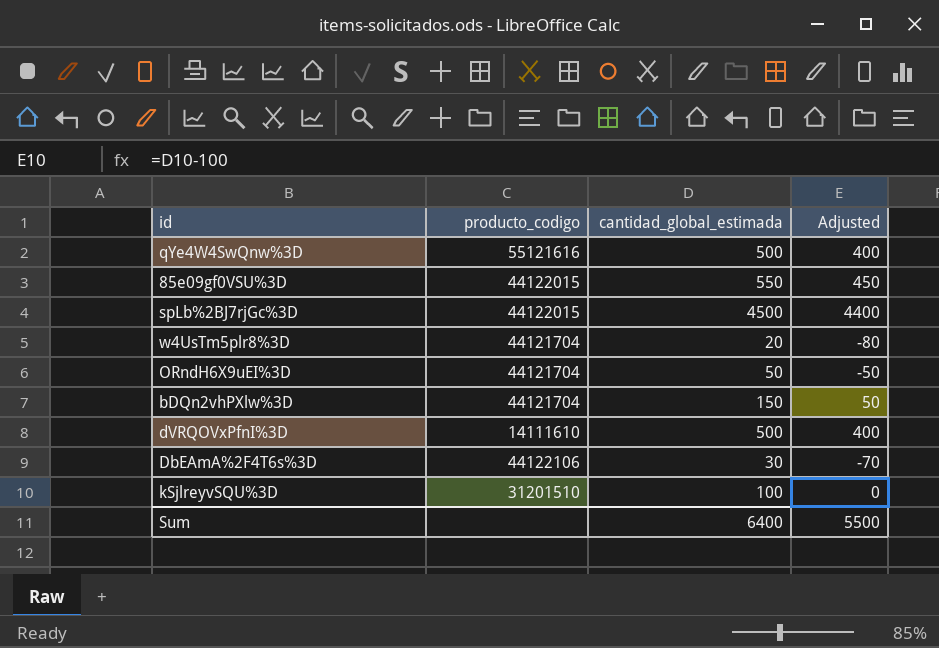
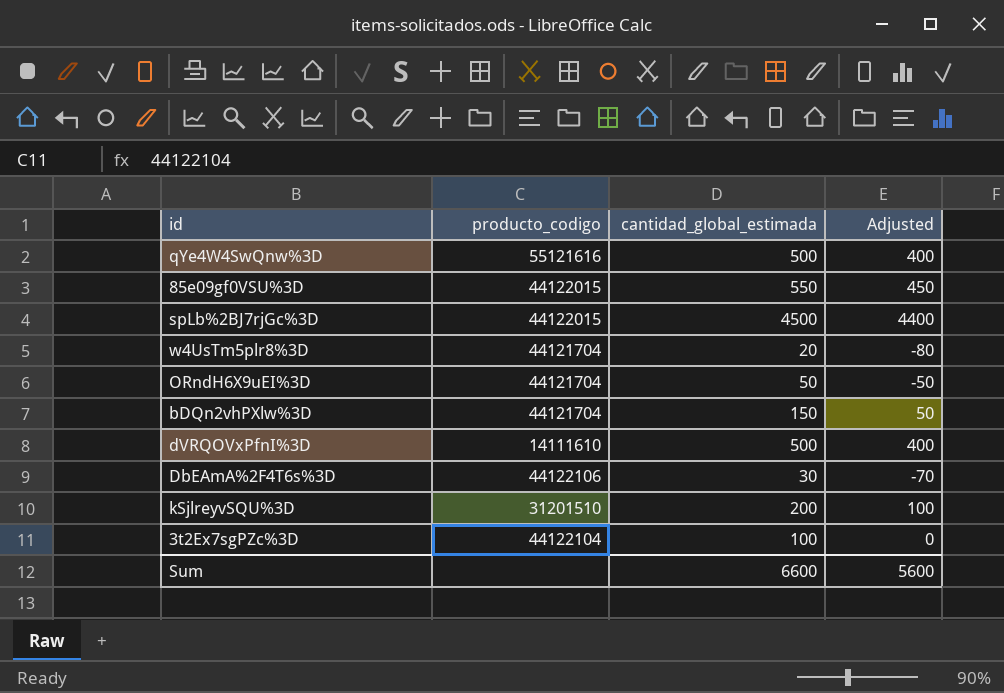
kSjlreyvSQU%3D | cantidad_global_estimada: 100 -> 200
kSjlreyvSQU%3D | Adjusted: 0 -> 100
row 3t2Ex7sgPZc%3D: none -> 44122104 | 100 | 0
Sum | cantidad_global_estimada: 6400 -> 6600
Sum | Adjusted: 5500 -> 5600

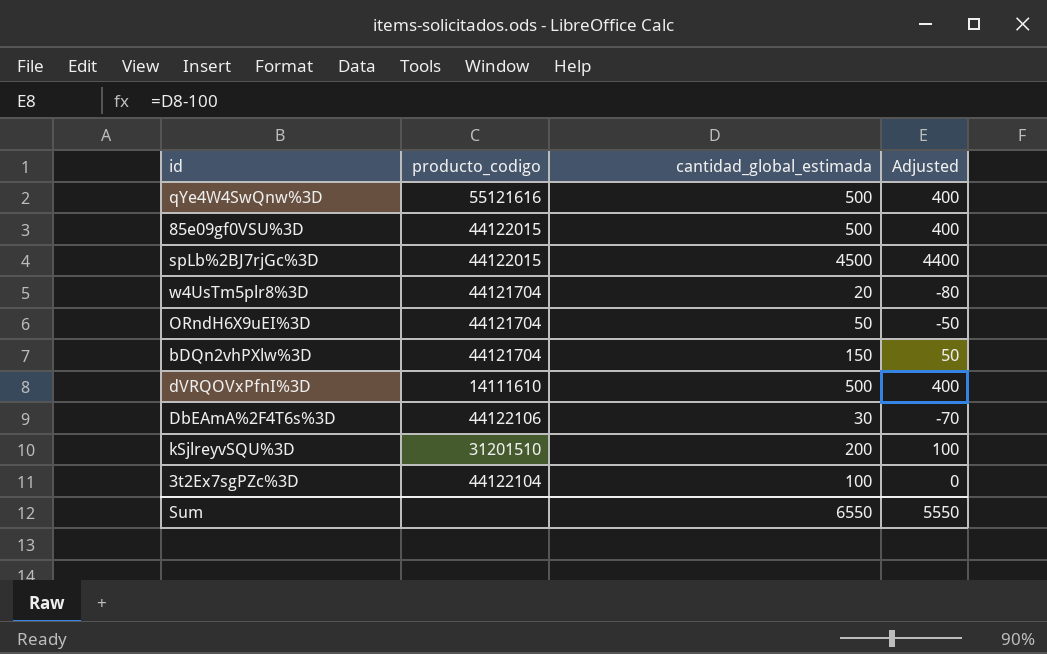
85e09gf0VSU%3D | cantidad_global_estimada: 550 -> 500
85e09gf0VSU%3D | Adjusted: 450 -> 400
Sum | cantidad_global_estimada: 6600 -> 6550
Sum | Adjusted: 5600 -> 5550

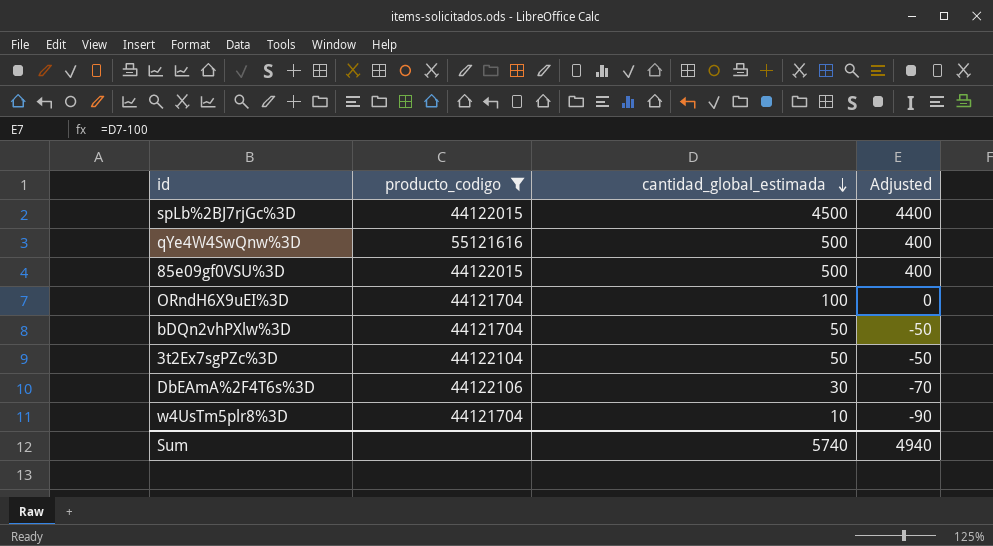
filter: none -> producto_codigo >= 44121704
row order: none -> cantidad_global_estimada descending
ORndH6X9uEI%3D | cantidad_global_estimada: 50 -> 100
ORndH6X9uEI%3D | Adjusted: -50 -> 0
bDQn2vhPXlw%3D | cantidad_global_estimada: 150 -> 50
bDQn2vhPXlw%3D | Adjusted: 50 -> -50
3t2Ex7sgPZc%3D | cantidad_global_estimada: 100 -> 50
3t2Ex7sgPZc%3D | Adjusted: 0 -> -50
w4UsTm5plr8%3D | cantidad_global_estimada: 20 -> 10
w4UsTm5plr8%3D | Adjusted: -80 -> -90
Sum | cantidad_global_estimada: 6550 -> 5740
Sum | Adjusted: 5550 -> 4940

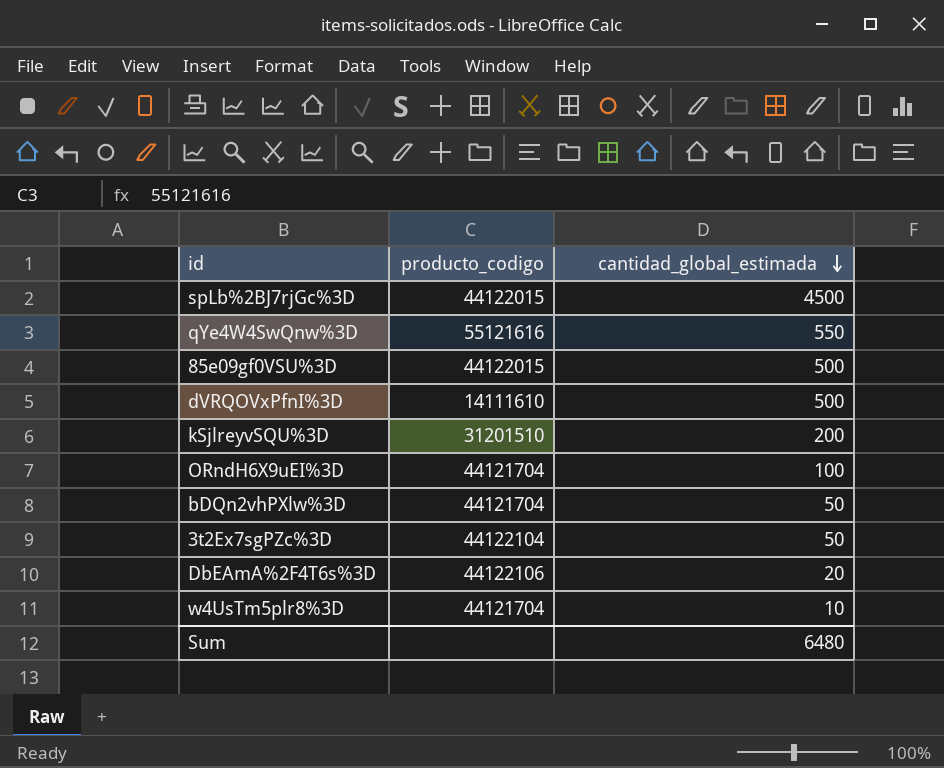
filter: producto_codigo >= 44121704 -> none
column Adjusted | formula: [cantidad_global_estimada] - 100 -> none
qYe4W4SwQnw%3D | cantidad_global_estimada: 500 -> 550
DbEAmA%2F4T6s%3D | cantidad_global_estimada: 30 -> 20
Sum | cantidad_global_estimada: 5740 -> 6480

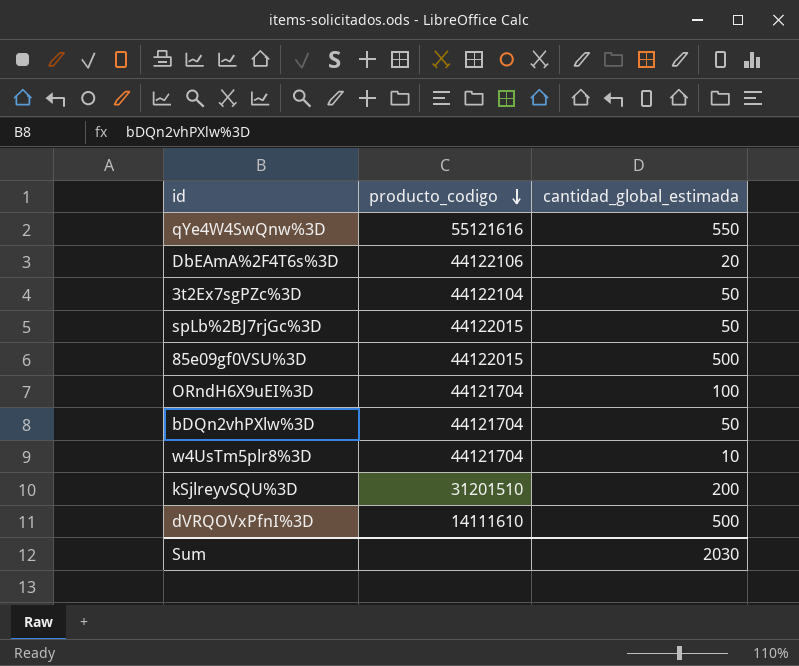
row order: cantidad_global_estimada descending -> producto_codigo descending
spLb%2BJ7rjGc%3D | cantidad_global_estimada: 4500 -> 50
Sum | cantidad_global_estimada: 6480 -> 2030

